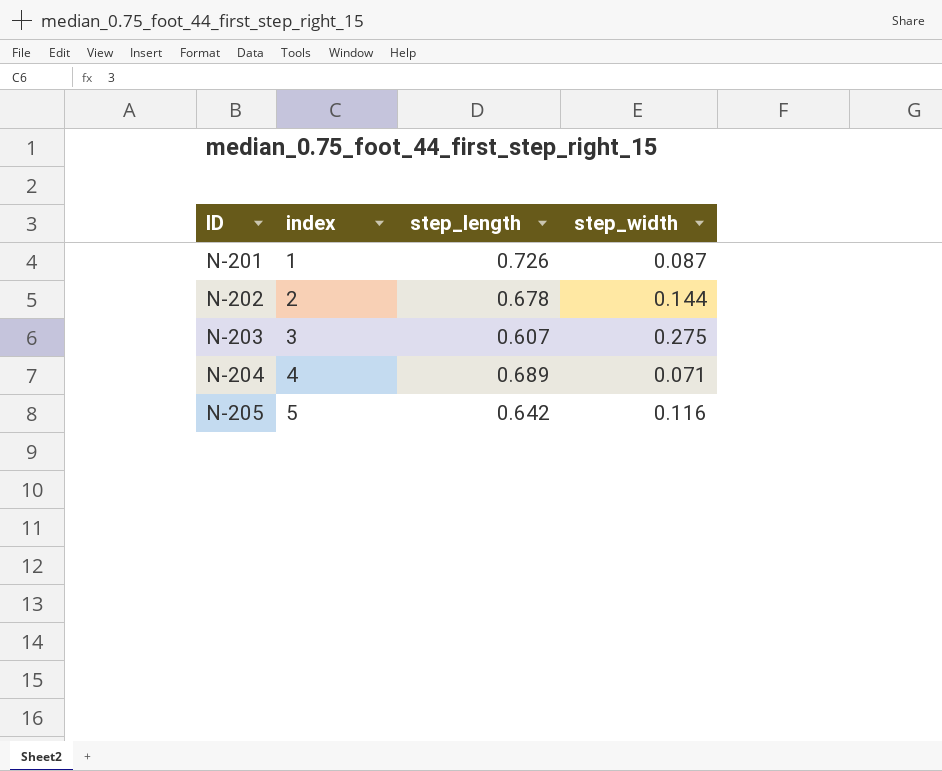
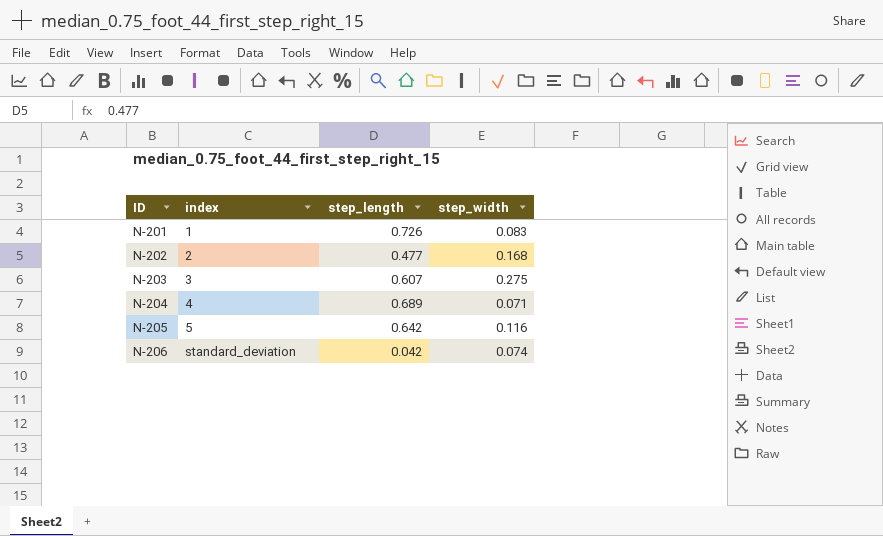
N-201 | step_width: 0.087 -> 0.083
N-202 | step_length: 0.678 -> 0.477
N-202 | step_width: 0.144 -> 0.168
row N-206: none -> standard_deviation | 0.042 | 0.074

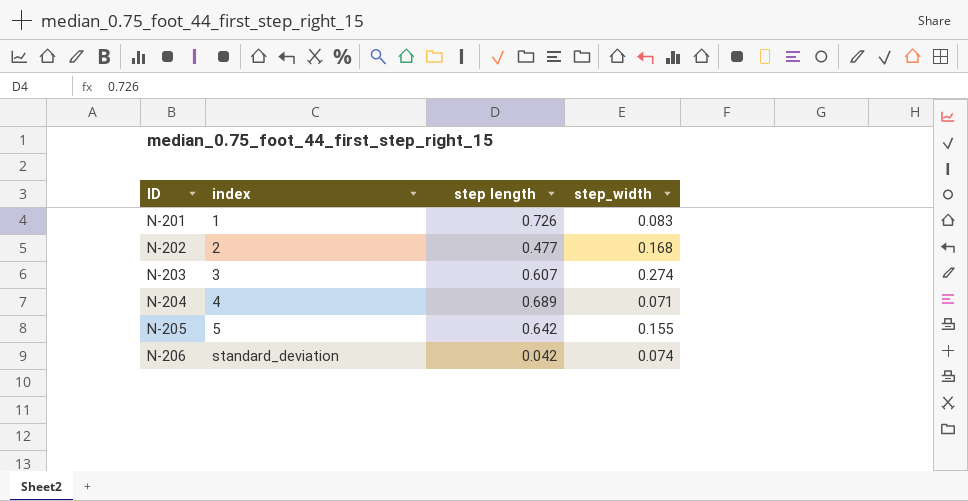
column name: step_length -> step length
N-203 | step_width: 0.275 -> 0.274
N-205 | step_width: 0.116 -> 0.155

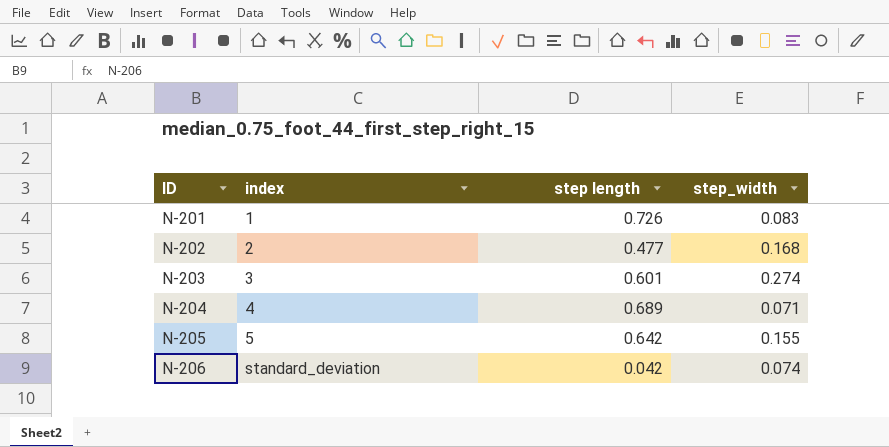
N-203 | step length: 0.607 -> 0.601

